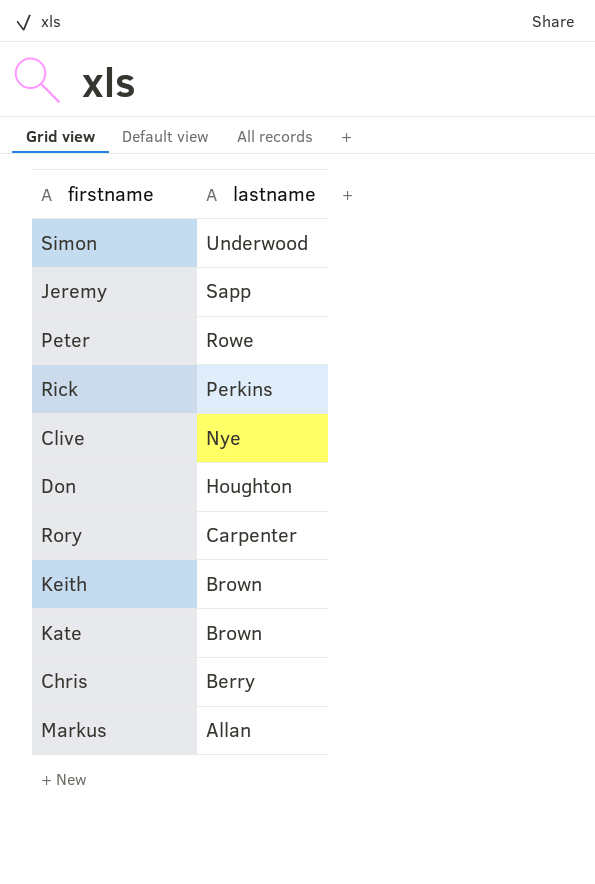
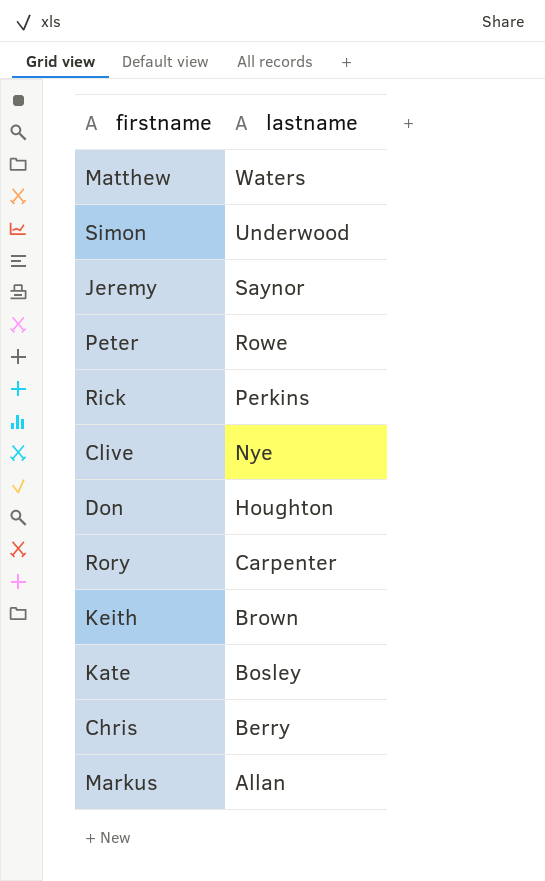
row Matthew: none -> Waters
Jeremy | lastname: Sapp -> Saynor
Kate | lastname: Brown -> Bosley

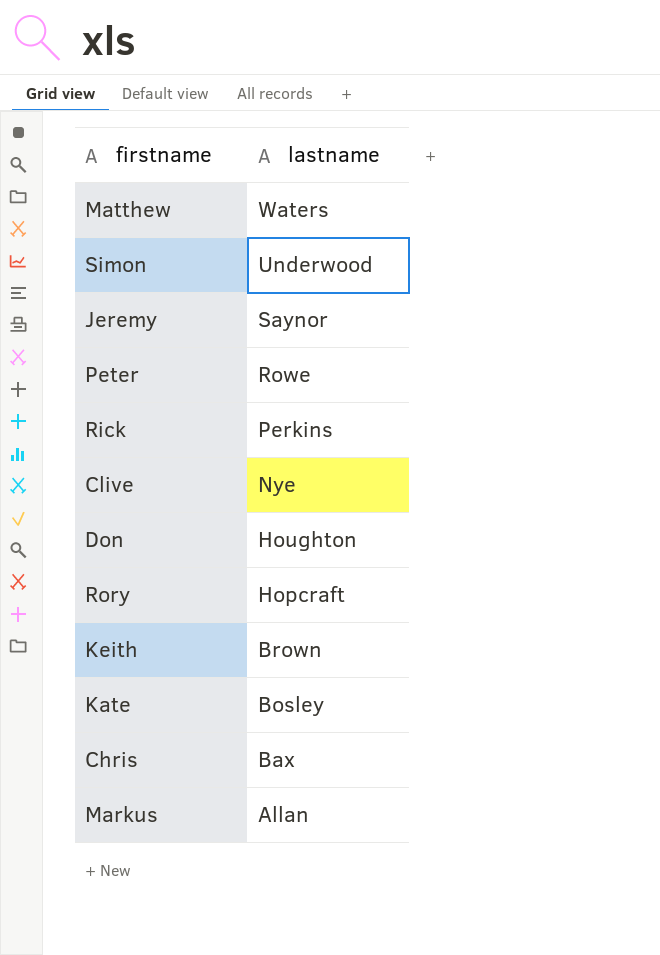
Rory | lastname: Carpenter -> Hopcraft
Chris | lastname: Berry -> Bax

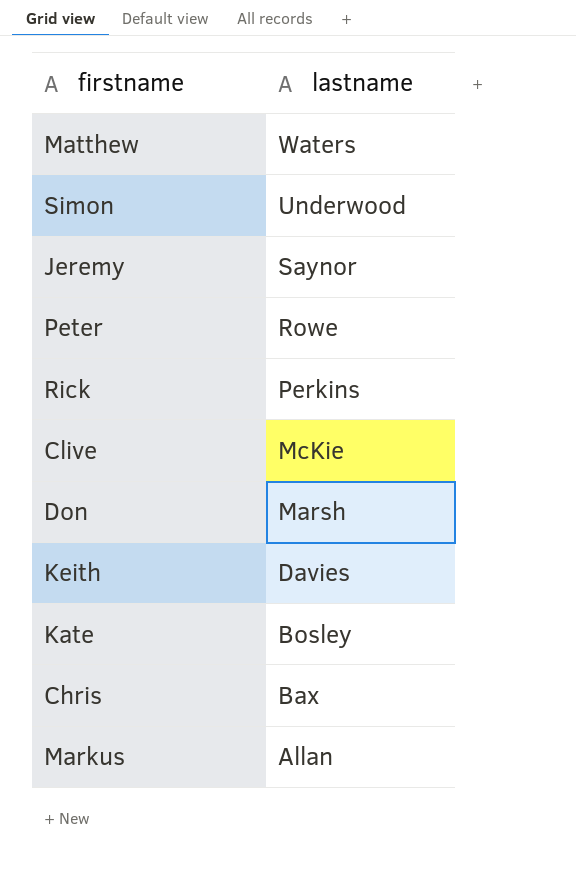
row Rory: Hopcraft -> none
Clive | lastname: Nye -> McKie
Don | lastname: Houghton -> Marsh
Keith | lastname: Brown -> Davies

